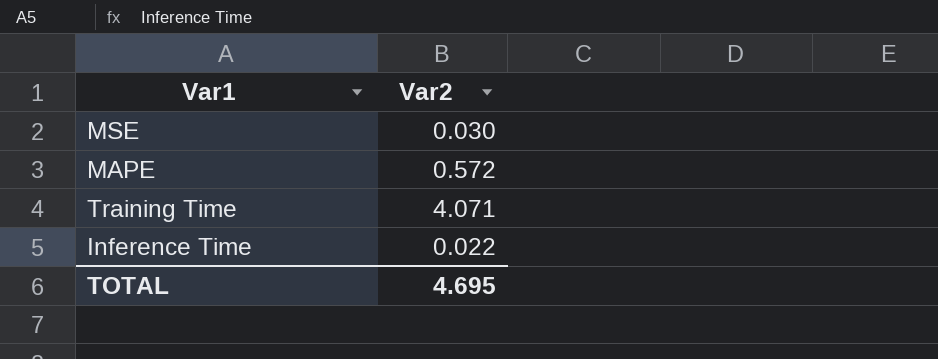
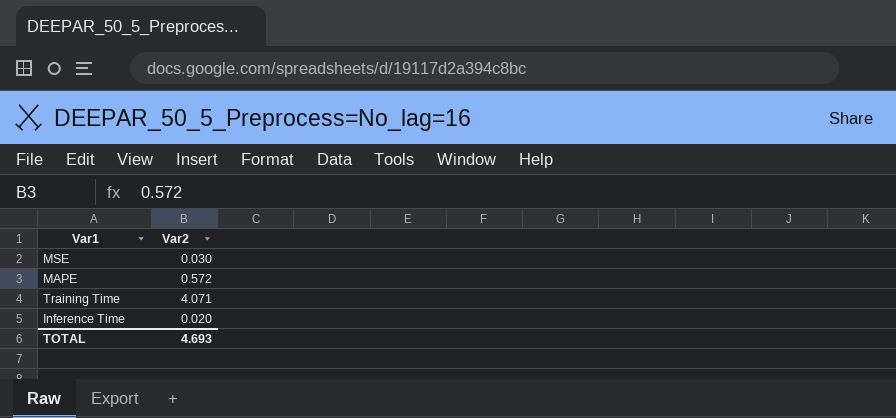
Inference Time | Var2: 0.022 -> 0.020
TOTAL | Var2: 4.695 -> 4.693

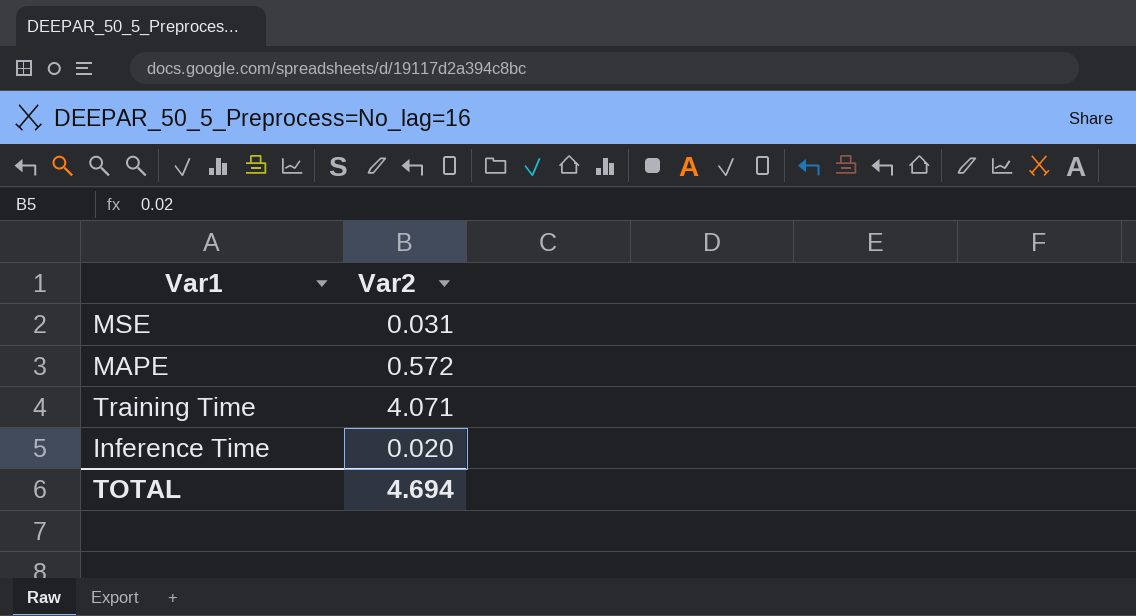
MSE | Var2: 0.030 -> 0.031
TOTAL | Var2: 4.693 -> 4.694

